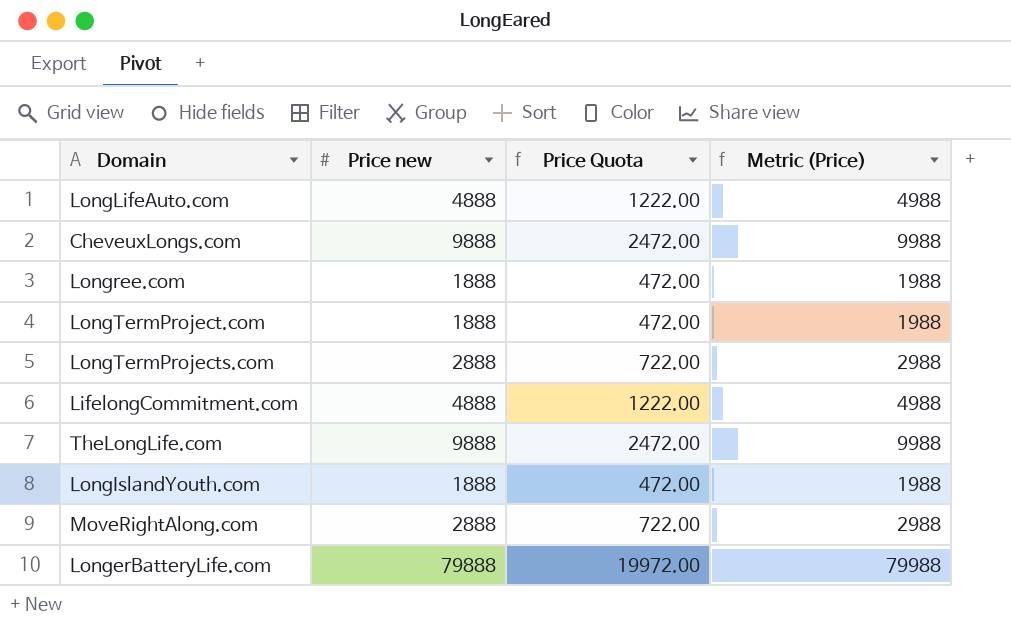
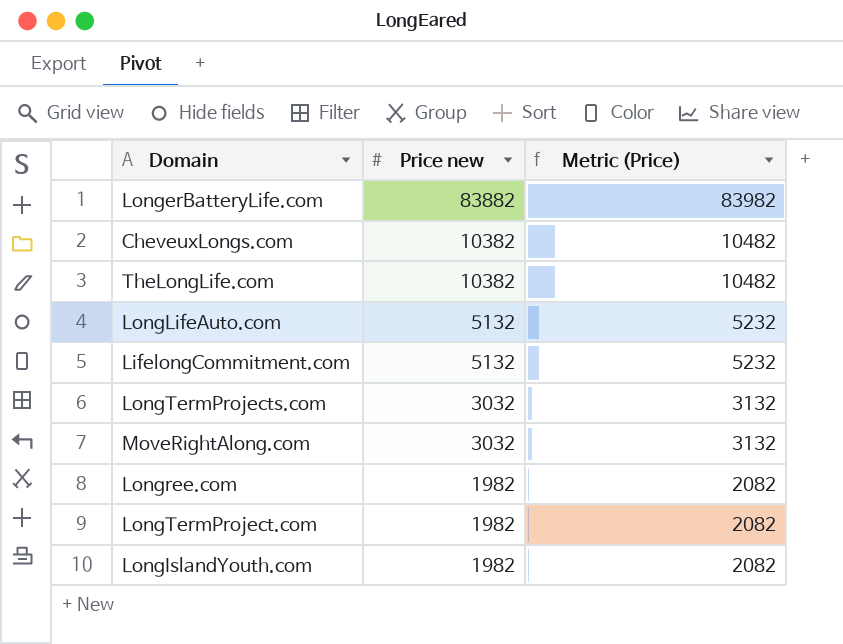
row order: none -> Price new descending
column Price Quota | formula: [Price new] * 0.25 -> none
LongerBatteryLife.com | Price new: 79888 -> 83882
LongerBatteryLife.com | Metric (Price): 79988 -> 83982
CheveuxLongs.com | Price new: 9888 -> 10382
CheveuxLongs.com | Metric (Price): 9988 -> 10482
TheLongLife.com | Price new: 9888 -> 10382
TheLongLife.com | Metric (Price): 9988 -> 10482
LongLifeAuto.com | Price new: 4888 -> 5132
LongLifeAuto.com | Metric (Price): 4988 -> 5232
LifelongCommitment.com | Price new: 4888 -> 5132
LifelongCommitment.com | Metric (Price): 4988 -> 5232
LongTermProjects.com | Price new: 2888 -> 3032
LongTermProjects.com | Metric (Price): 2988 -> 3132
MoveRightAlong.com | Price new: 2888 -> 3032
MoveRightAlong.com | Metric (Price): 2988 -> 3132
Longree.com | Price new: 1888 -> 1982
Longree.com | Metric (Price): 1988 -> 2082
LongTermProject.com | Price new: 1888 -> 1982
LongTermProject.com | Metric (Price): 1988 -> 2082
LongIslandYouth.com | Price new: 1888 -> 1982
LongIslandYouth.com | Metric (Price): 1988 -> 2082

